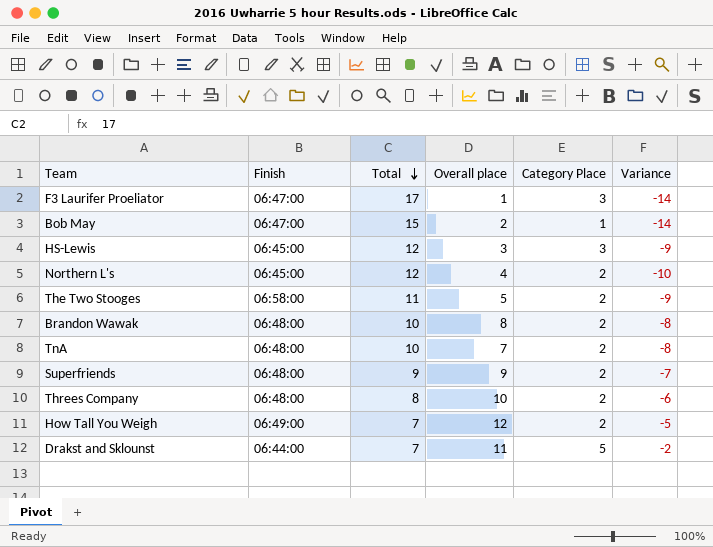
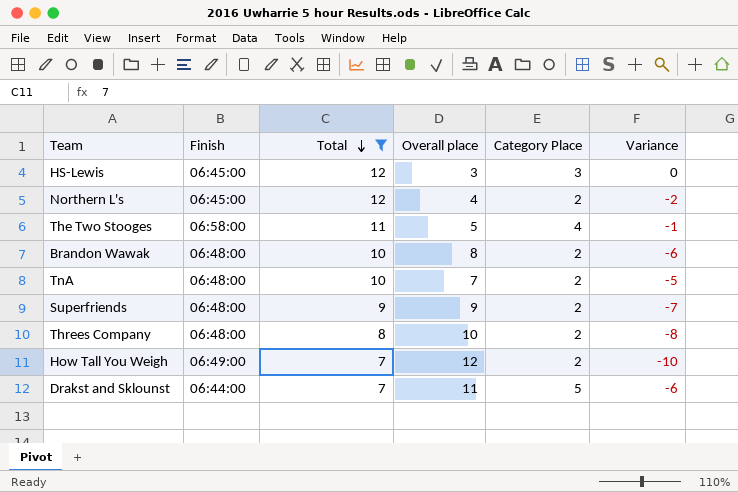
filter: none -> Total <= 12
column Variance | formula: [Category Place] - [Total] -> [Category Place] - [Overall place]
The Two Stooges | Category Place: 2 -> 4

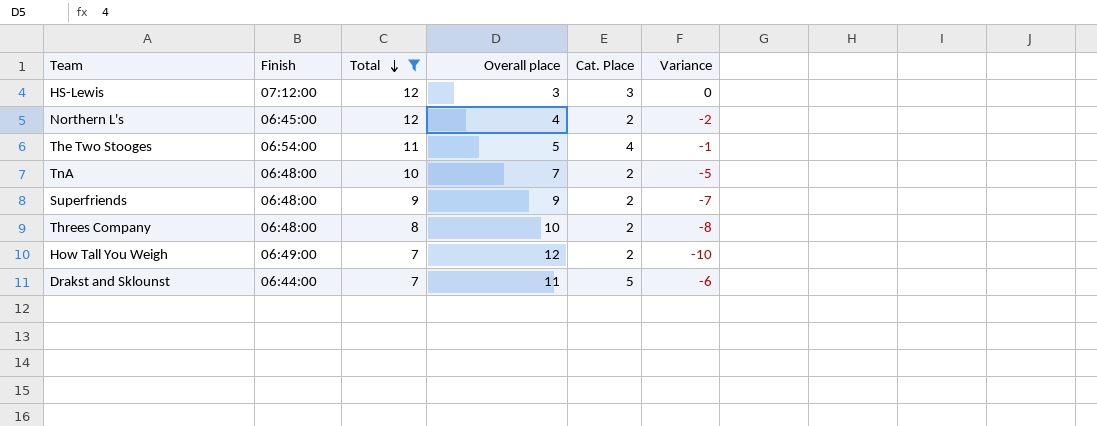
column name: Category Place -> Cat. Place
row Brandon Wawak: 06:48:00 | 10 | 8 | 2 | -6 -> none
HS-Lewis | Finish: 06:45:00 -> 07:12:00
The Two Stooges | Finish: 06:58:00 -> 06:54:00

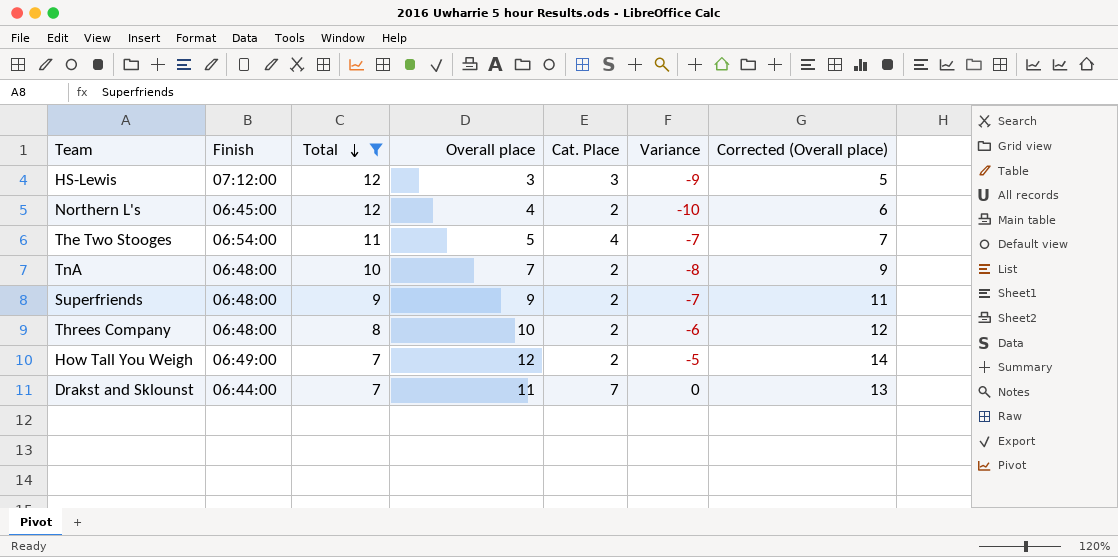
column Variance | formula: [Cat. Place] - [Overall place] -> [Cat. Place] - [Total]
column Corrected (Overall place) | formula: none -> [Overall place] + 2
Drakst and Sklounst | Cat. Place: 5 -> 7

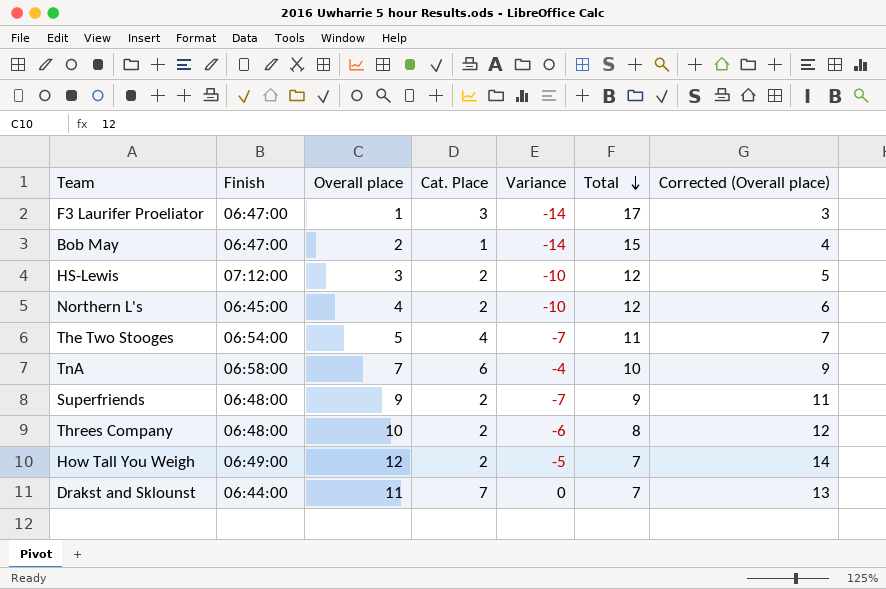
filter: Total <= 12 -> none
column Total | position: 3 -> 6
HS-Lewis | Cat. Place: 3 -> 2
HS-Lewis | Variance: -9 -> -10
TnA | Finish: 06:48:00 -> 06:58:00
TnA | Cat. Place: 2 -> 6
TnA | Variance: -8 -> -4

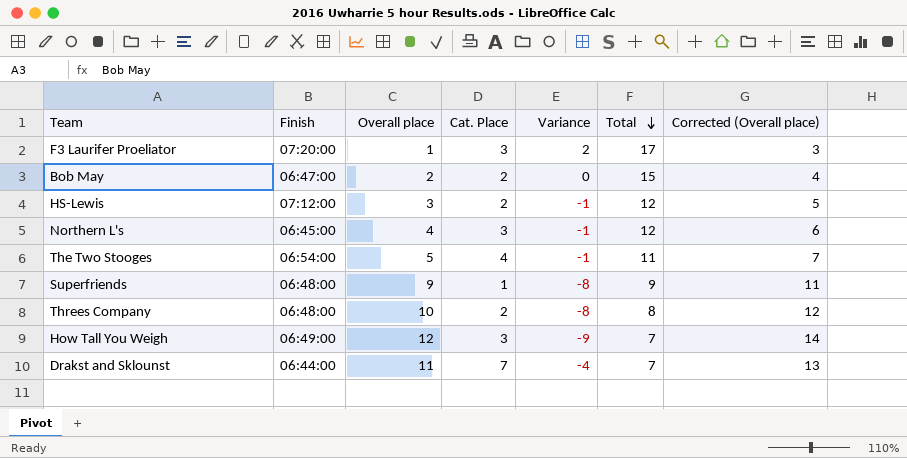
column Variance | formula: [Cat. Place] - [Total] -> [Cat. Place] - [Overall place]
row TnA: 06:58:00 | 7 | 6 | -4 | 10 | 9 -> none
F3 Laurifer Proeliator | Finish: 06:47:00 -> 07:20:00
Bob May | Cat. Place: 1 -> 2
Northern L's | Cat. Place: 2 -> 3
Superfriends | Cat. Place: 2 -> 1
How Tall You Weigh | Cat. Place: 2 -> 3

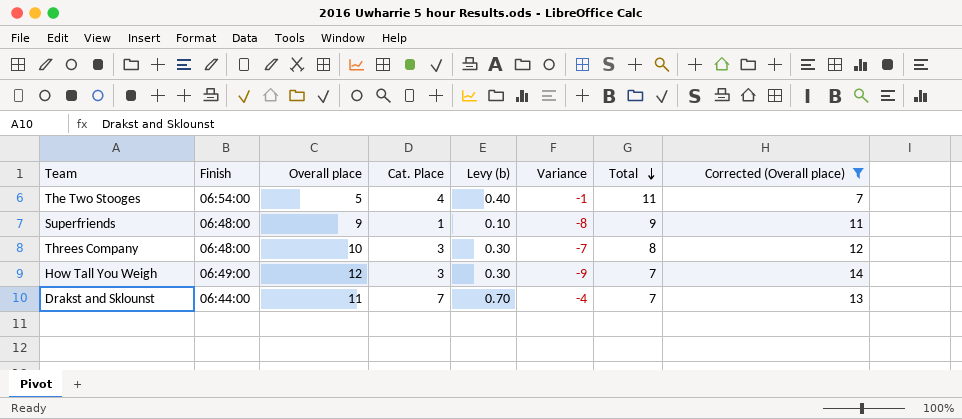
filter: none -> Corrected (Overall place) >= 7
column Levy (b) | formula: none -> [Cat. Place] * 0.1
Threes Company | Cat. Place: 2 -> 3
Threes Company | Variance: -8 -> -7

